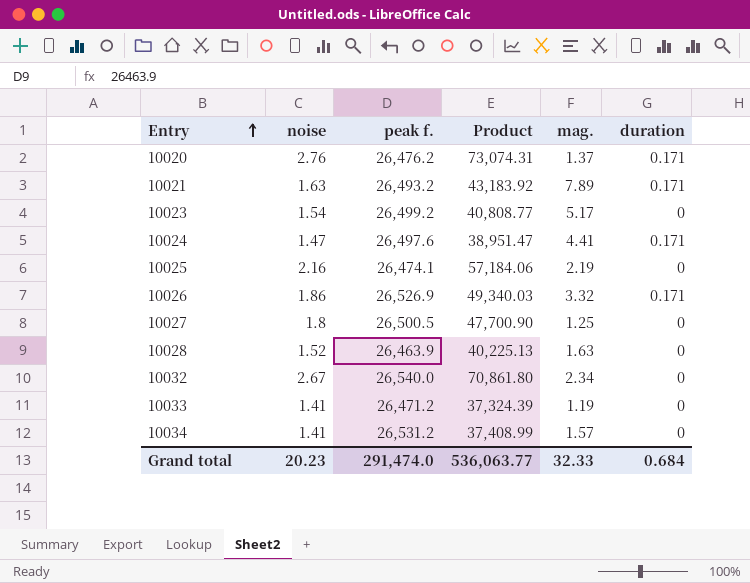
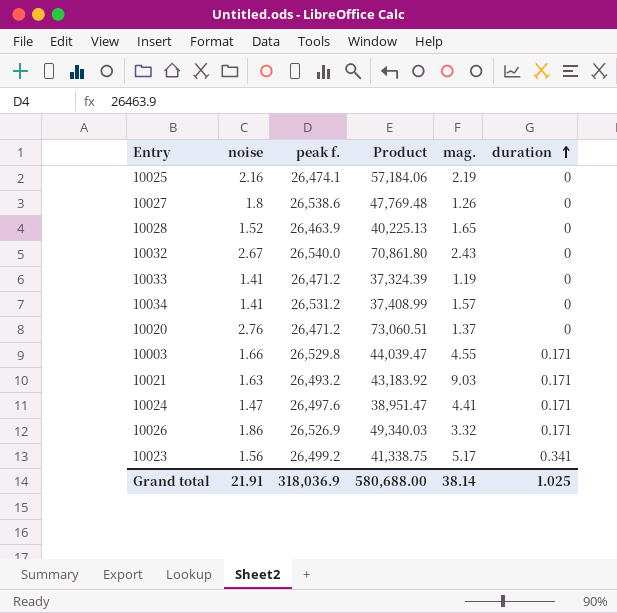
row order: Entry ascending -> duration ascending
10027 | peak f.: 26,500.5 -> 26,538.6
10027 | Product: 47,700.90 -> 47,769.48
10027 | mag.: 1.25 -> 1.26
10028 | mag.: 1.63 -> 1.65
10032 | mag.: 2.34 -> 2.43
10020 | peak f.: 26,476.2 -> 26,471.2
10020 | Product: 73,074.31 -> 73,060.51
10020 | duration: 0.171 -> 0
row 10003: none -> 1.66 | 26,529.8 | 44,039.47 | 4.55 | 0.171
10021 | mag.: 7.89 -> 9.03
10023 | noise: 1.54 -> 1.56
10023 | Product: 40,808.77 -> 41,338.75
10023 | duration: 0 -> 0.341
Grand total | noise: 20.23 -> 21.91
Grand total | peak f.: 291,474.0 -> 318,036.9
Grand total | Product: 536,063.77 -> 580,688.00
Grand total | mag.: 32.33 -> 38.14
Grand total | duration: 0.684 -> 1.025

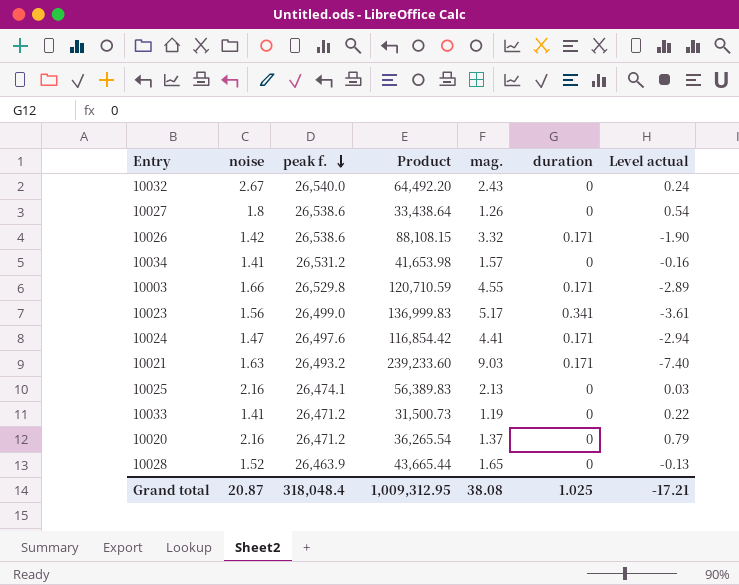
row order: duration ascending -> peak f. descending
column Product | formula: [noise] * [peak f.] -> [peak f.] * [mag.]
column Level actual | formula: none -> [noise] - [mag.]
10026 | noise: 1.86 -> 1.42
10026 | peak f.: 26,526.9 -> 26,538.6
10023 | peak f.: 26,499.2 -> 26,499.0
10025 | mag.: 2.19 -> 2.13
10020 | noise: 2.76 -> 2.16
Grand total | noise: 21.91 -> 20.87
Grand total | peak f.: 318,036.9 -> 318,048.4
Grand total | Product: 580,688.00 -> 1,009,312.95
Grand total | mag.: 38.14 -> 38.08

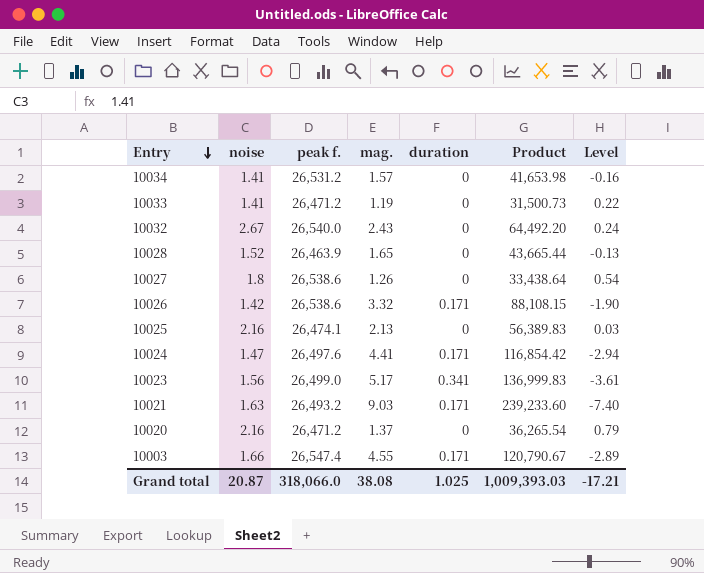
row order: peak f. descending -> Entry descending
column Product | position: 4 -> 6
column name: Level actual -> Level
10003 | peak f.: 26,529.8 -> 26,547.4
10003 | Product: 120,710.59 -> 120,790.67
Grand total | peak f.: 318,048.4 -> 318,066.0
Grand total | Product: 1,009,312.95 -> 1,009,393.03

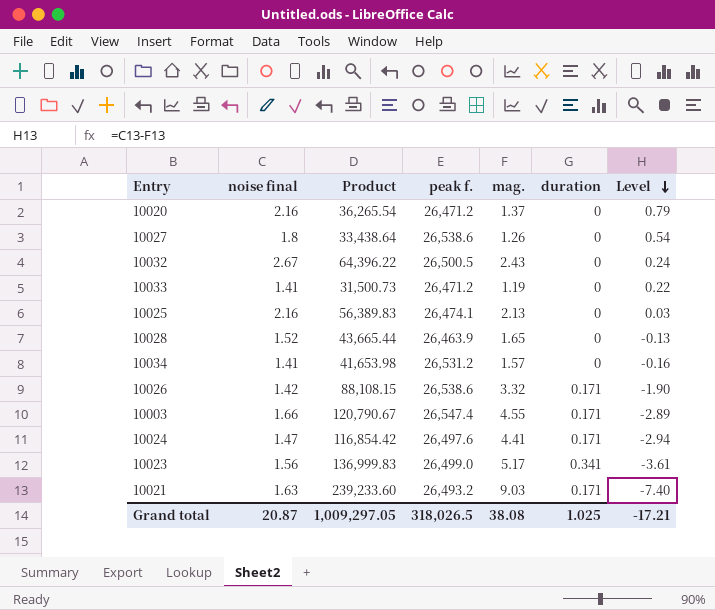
row order: Entry descending -> Level descending
column name: noise -> noise final
column Product | position: 6 -> 3
10032 | Product: 64,492.20 -> 64,396.22
10032 | peak f.: 26,540.0 -> 26,500.5
Grand total | Product: 1,009,393.03 -> 1,009,297.05
Grand total | peak f.: 318,066.0 -> 318,026.5

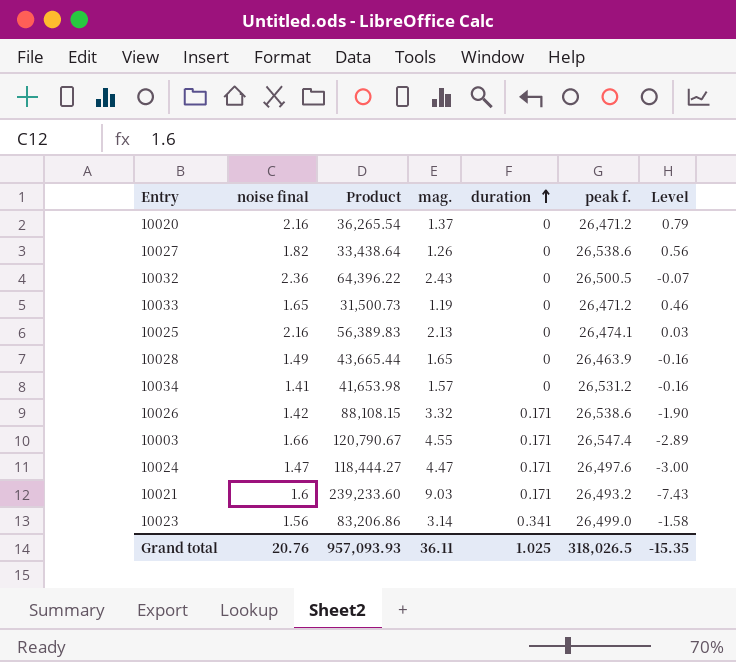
row order: Level descending -> duration ascending
column peak f. | position: 4 -> 6
10027 | noise final: 1.8 -> 1.82
10027 | Level: 0.54 -> 0.56
10032 | noise final: 2.67 -> 2.36
10032 | Level: 0.24 -> -0.07
10033 | noise final: 1.41 -> 1.65
10033 | Level: 0.22 -> 0.46
10028 | noise final: 1.52 -> 1.49
10028 | Level: -0.13 -> -0.16
10024 | Product: 116,854.42 -> 118,444.27
10024 | mag.: 4.41 -> 4.47
10024 | Level: -2.94 -> -3.00
10021 | noise final: 1.63 -> 1.6
10021 | Level: -7.40 -> -7.43
10023 | Product: 136,999.83 -> 83,206.86
10023 | mag.: 5.17 -> 3.14
10023 | Level: -3.61 -> -1.58
Grand total | noise final: 20.87 -> 20.76
Grand total | Product: 1,009,297.05 -> 957,093.93
Grand total | mag.: 38.08 -> 36.11
Grand total | Level: -17.21 -> -15.35

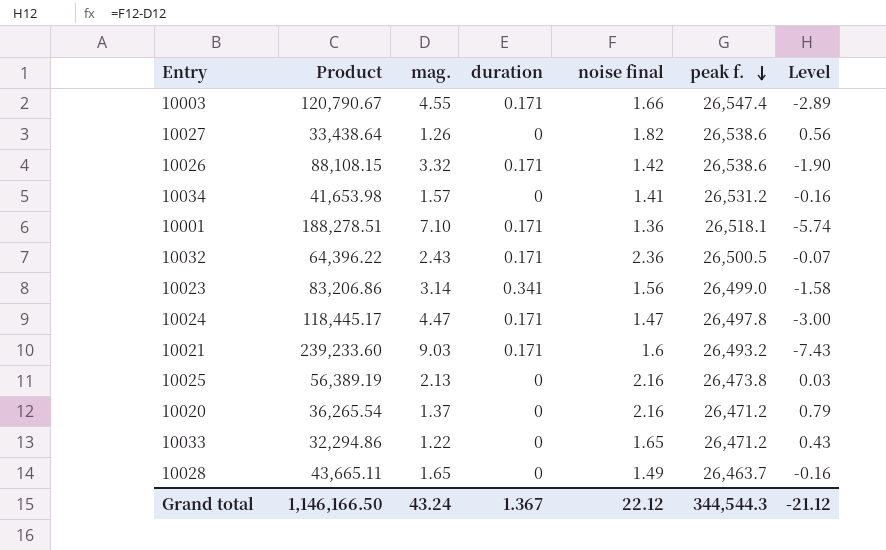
row order: duration ascending -> peak f. descending
column noise final | position: 2 -> 5
row 10001: none -> 188,278.51 | 7.10 | 0.171 | 1.36 | 26,518.1 | -5.74
10032 | duration: 0 -> 0.171
10024 | Product: 118,444.27 -> 118,445.17
10024 | peak f.: 26,497.6 -> 26,497.8
10025 | Product: 56,389.83 -> 56,389.19
10025 | peak f.: 26,474.1 -> 26,473.8
10033 | Product: 31,500.73 -> 32,294.86
10033 | mag.: 1.19 -> 1.22
10033 | Level: 0.46 -> 0.43
10028 | Product: 43,665.44 -> 43,665.11
10028 | peak f.: 26,463.9 -> 26,463.7
Grand total | Product: 957,093.93 -> 1,146,166.50
Grand total | mag.: 36.11 -> 43.24
Grand total | duration: 1.025 -> 1.367
Grand total | noise final: 20.76 -> 22.12
Grand total | peak f.: 318,026.5 -> 344,544.3
Grand total | Level: -15.35 -> -21.12

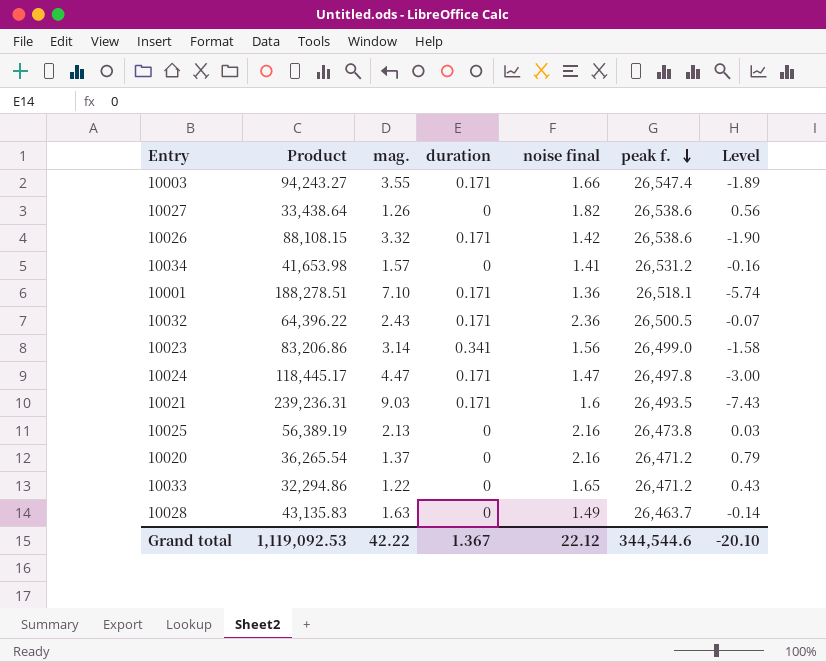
10003 | Product: 120,790.67 -> 94,243.27
10003 | mag.: 4.55 -> 3.55
10003 | Level: -2.89 -> -1.89
10021 | Product: 239,233.60 -> 239,236.31
10021 | peak f.: 26,493.2 -> 26,493.5
10028 | Product: 43,665.11 -> 43,135.83
10028 | mag.: 1.65 -> 1.63
10028 | Level: -0.16 -> -0.14
Grand total | Product: 1,146,166.50 -> 1,119,092.53
Grand total | mag.: 43.24 -> 42.22
Grand total | peak f.: 344,544.3 -> 344,544.6
Grand total | Level: -21.12 -> -20.10

